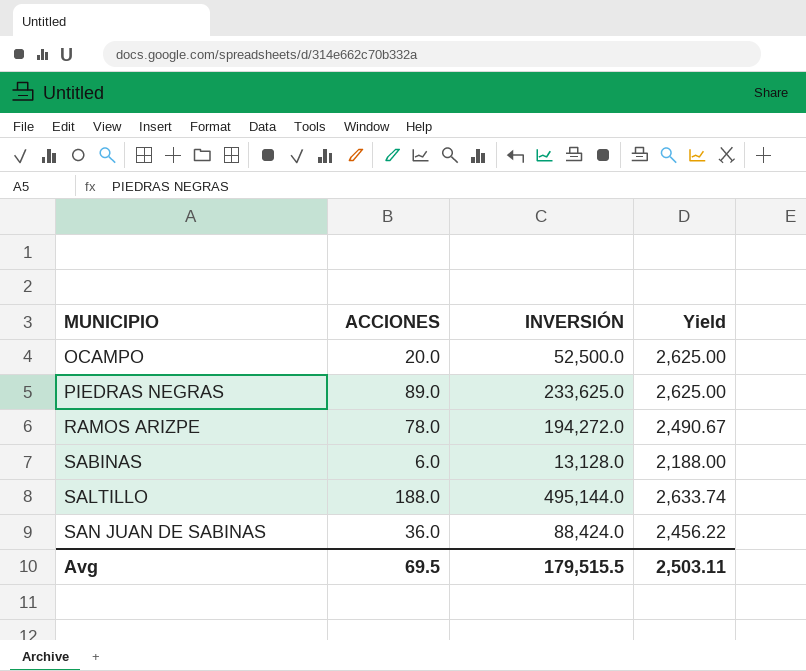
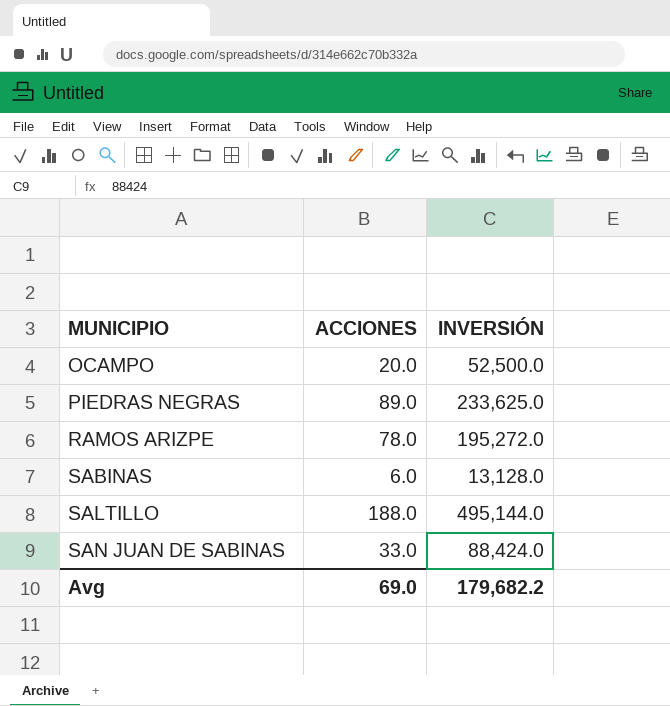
column Yield | formula: [INVERSIÓN] / [ACCIONES] -> none
RAMOS ARIZPE | INVERSIÓN: 194,272.0 -> 195,272.0
SAN JUAN DE SABINAS | ACCIONES: 36.0 -> 33.0
Avg | ACCIONES: 69.5 -> 69.0
Avg | INVERSIÓN: 179,515.5 -> 179,682.2

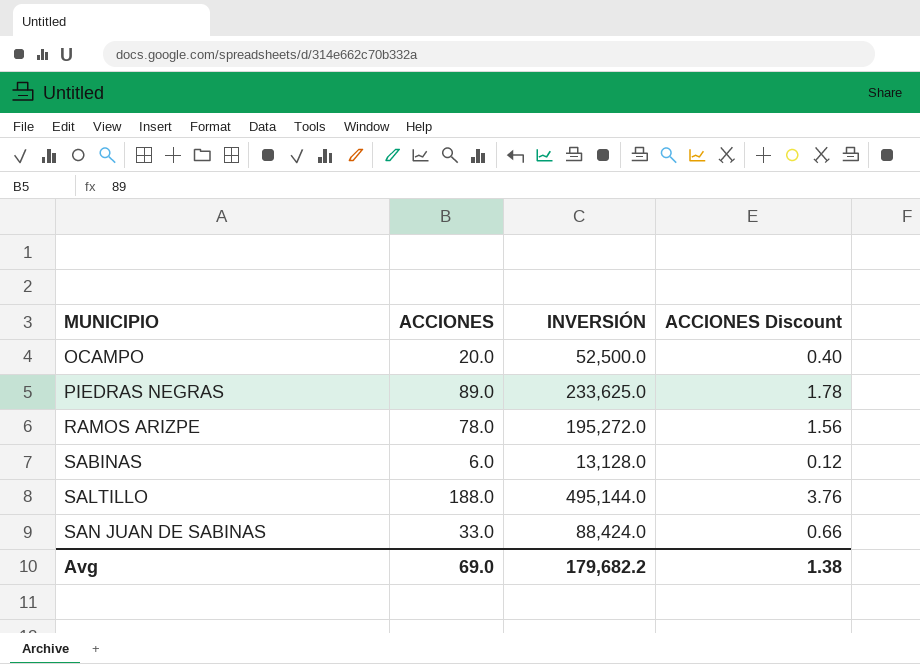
column ACCIONES Discount | formula: none -> [ACCIONES] * 0.02

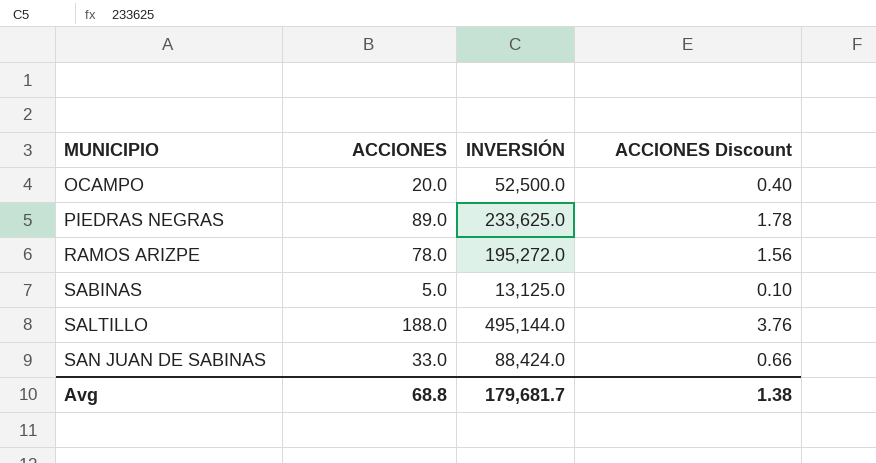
SABINAS | ACCIONES: 6.0 -> 5.0
SABINAS | INVERSIÓN: 13,128.0 -> 13,125.0
SABINAS | ACCIONES Discount: 0.12 -> 0.10
Avg | ACCIONES: 69.0 -> 68.8
Avg | INVERSIÓN: 179,682.2 -> 179,681.7

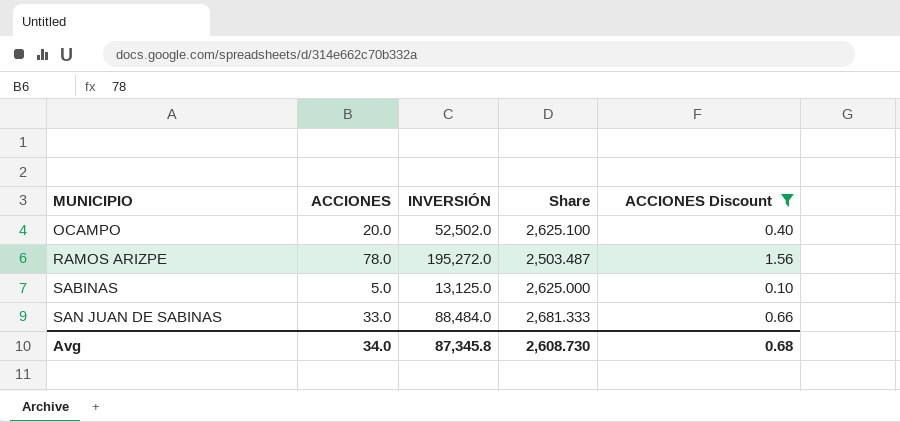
filter: none -> ACCIONES Discount <= 1.56
column Share | formula: none -> [INVERSIÓN] / [ACCIONES]
OCAMPO | INVERSIÓN: 52,500.0 -> 52,502.0
SAN JUAN DE SABINAS | INVERSIÓN: 88,424.0 -> 88,484.0
Avg | ACCIONES: 68.8 -> 34.0
Avg | INVERSIÓN: 179,681.7 -> 87,345.8
Avg | ACCIONES Discount: 1.38 -> 0.68

